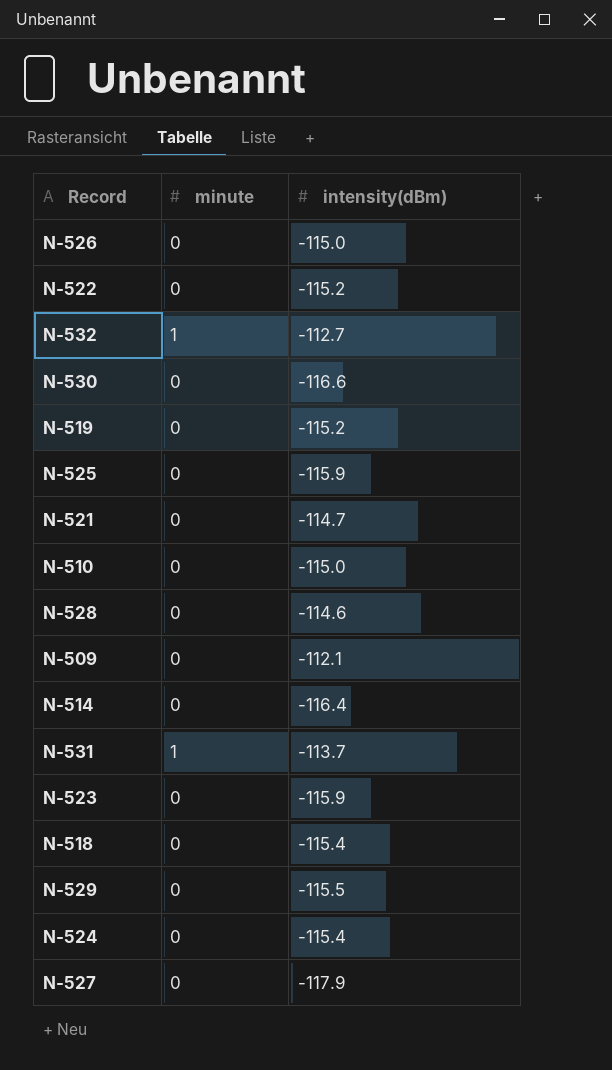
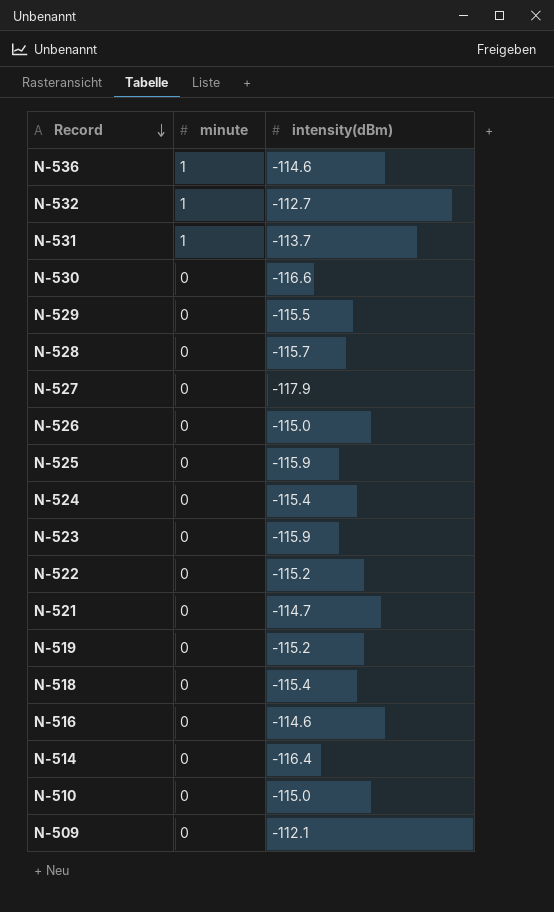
row order: none -> Record descending
row N-536: none -> 1 | -114.6
N-528 | intensity(dBm): -114.6 -> -115.7
row N-516: none -> 0 | -114.6

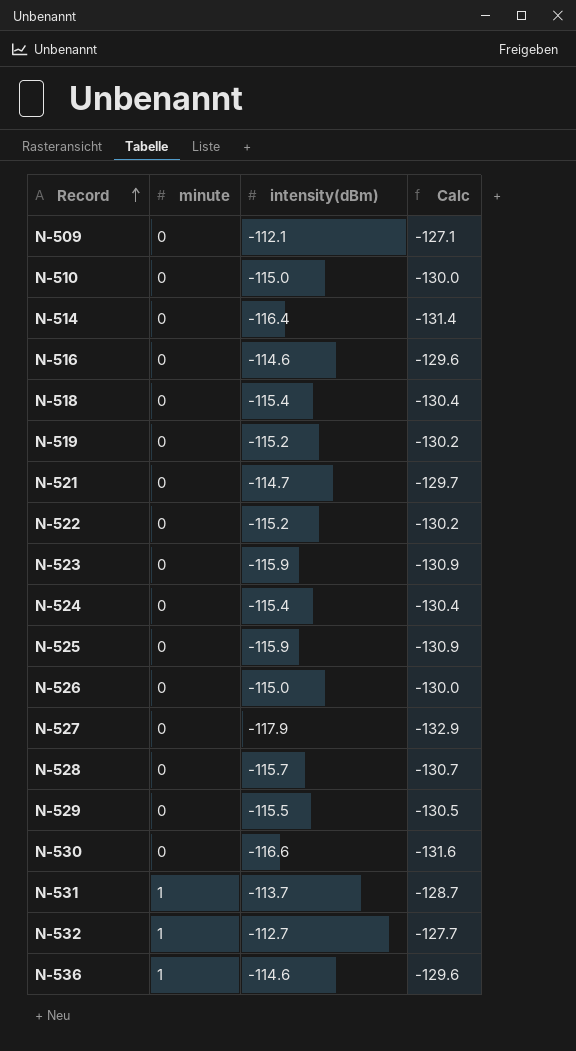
row order: Record descending -> Record ascending
column Calc | formula: none -> [intensity(dBm)] - 15

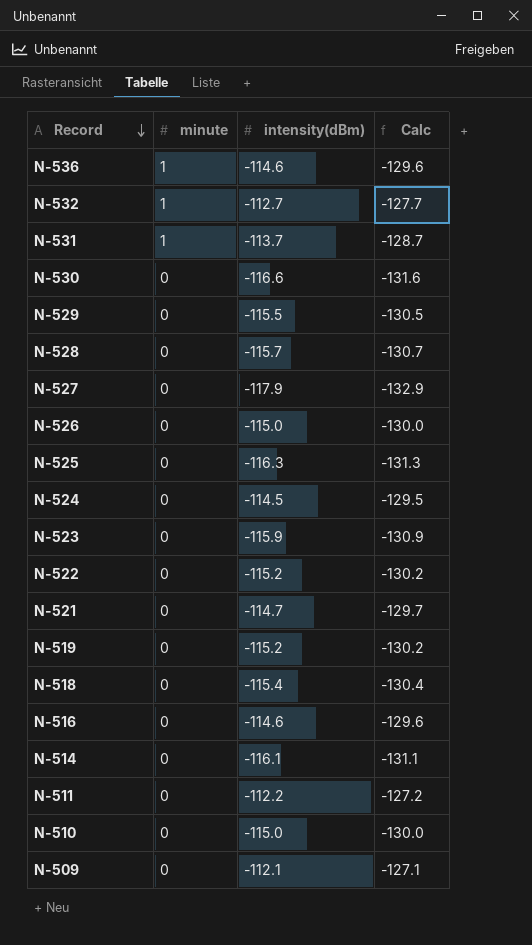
row order: Record ascending -> Record descending
N-525 | intensity(dBm): -115.9 -> -116.3
N-525 | Calc: -130.9 -> -131.3
N-524 | intensity(dBm): -115.4 -> -114.5
N-524 | Calc: -130.4 -> -129.5
N-514 | intensity(dBm): -116.4 -> -116.1
N-514 | Calc: -131.4 -> -131.1
row N-511: none -> 0 | -112.2 | -127.2

